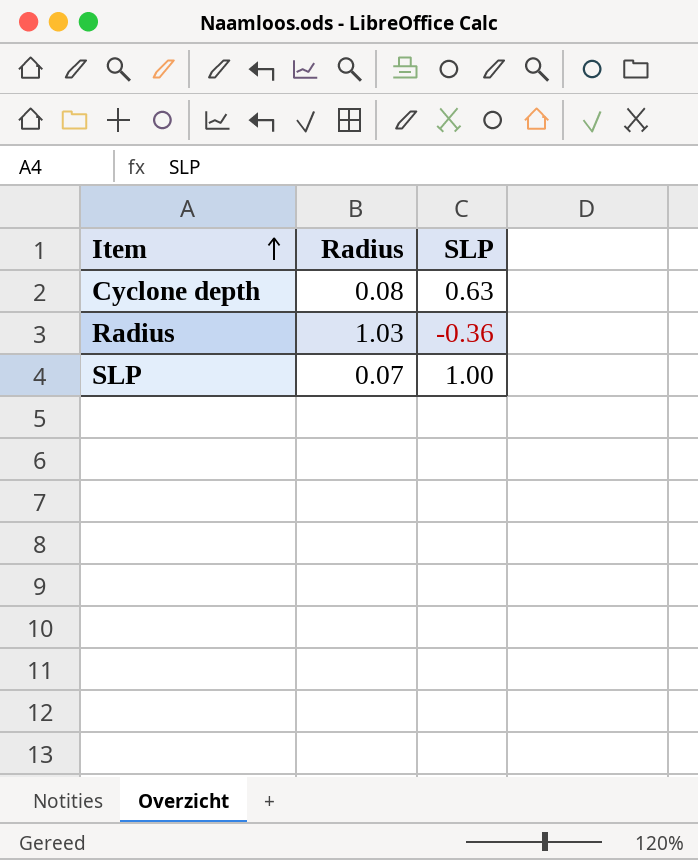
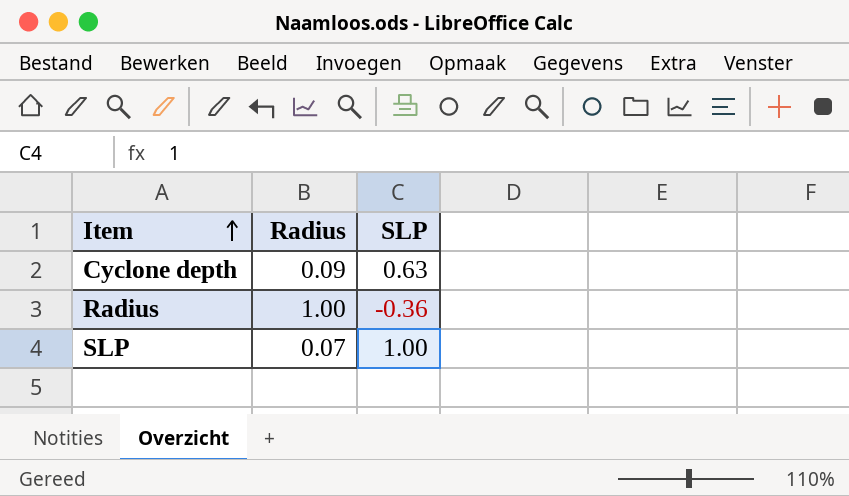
Cyclone depth | Radius: 0.08 -> 0.09
Radius | Radius: 1.03 -> 1.00

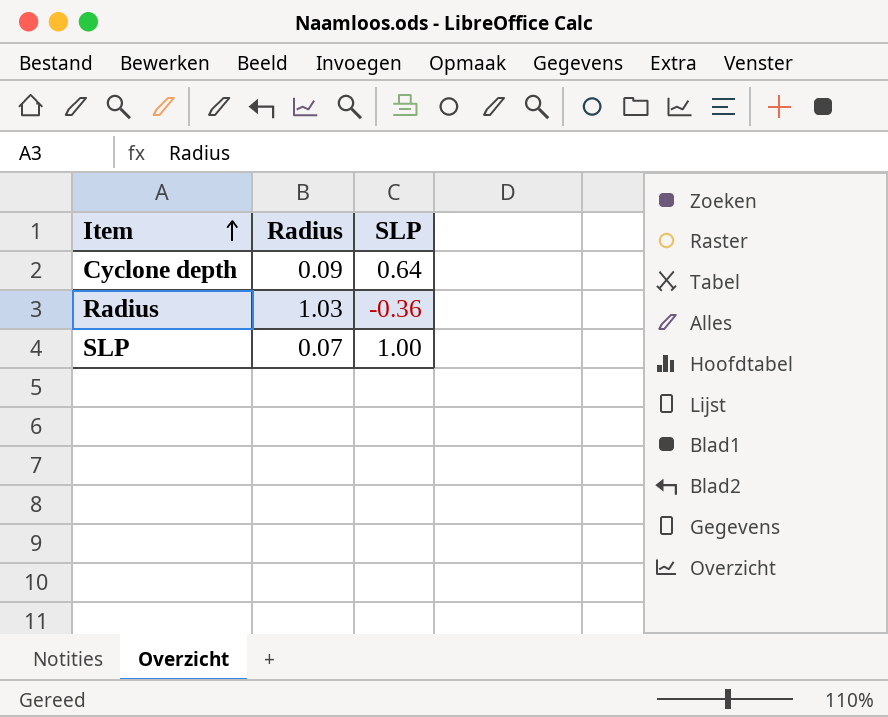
Cyclone depth | SLP: 0.63 -> 0.64
Radius | Radius: 1.00 -> 1.03

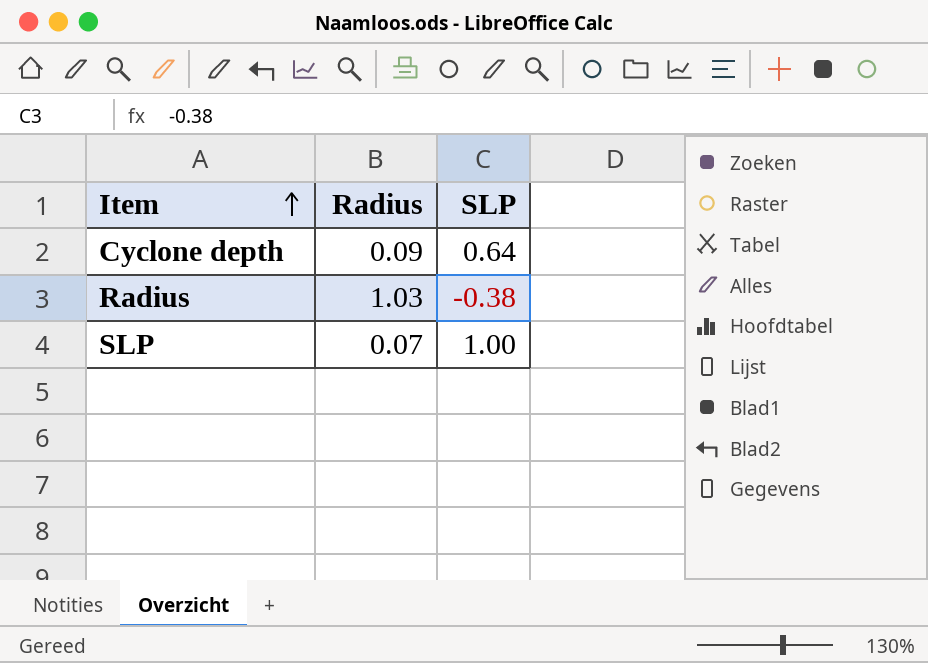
Radius | SLP: -0.36 -> -0.38

